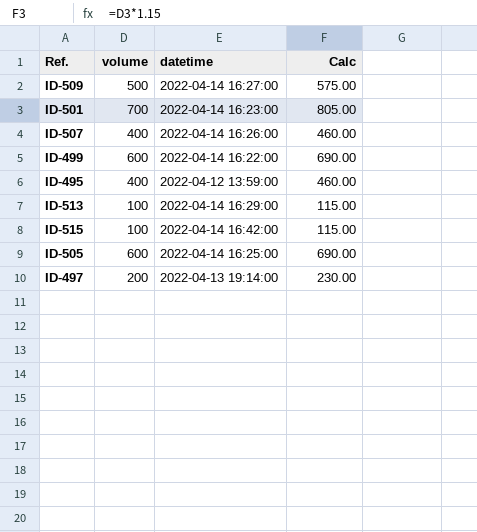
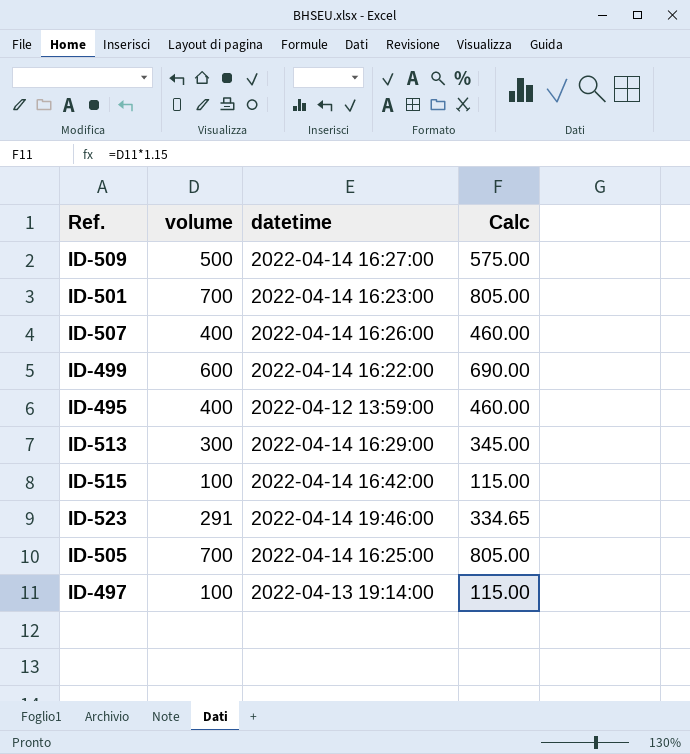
ID-513 | volume: 100 -> 300
ID-513 | Calc: 115.00 -> 345.00
row ID-523: none -> 291 | 2022-04-14 19:46:00 | 334.65
ID-505 | volume: 600 -> 700
ID-505 | Calc: 690.00 -> 805.00
ID-497 | volume: 200 -> 100
ID-497 | Calc: 230.00 -> 115.00

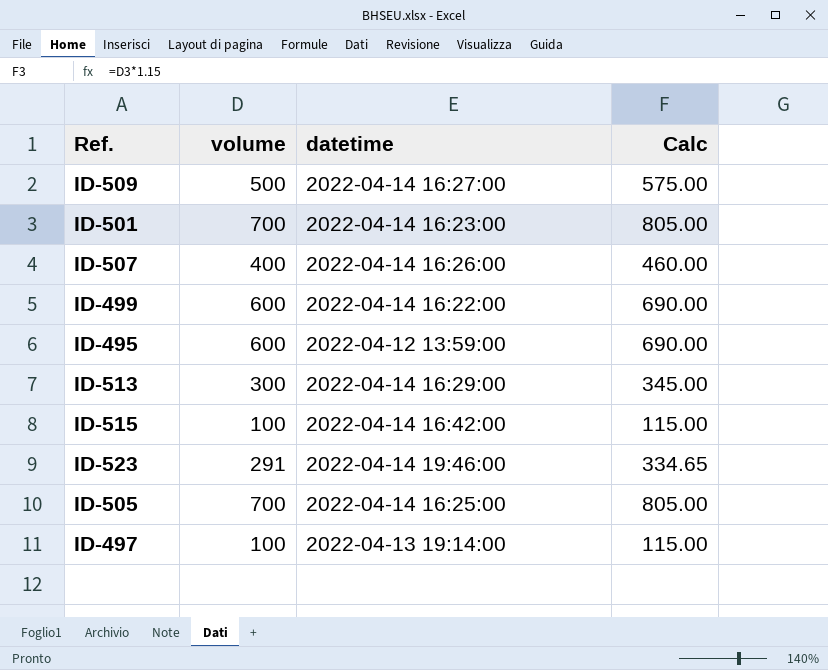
ID-495 | volume: 400 -> 600
ID-495 | Calc: 460.00 -> 690.00

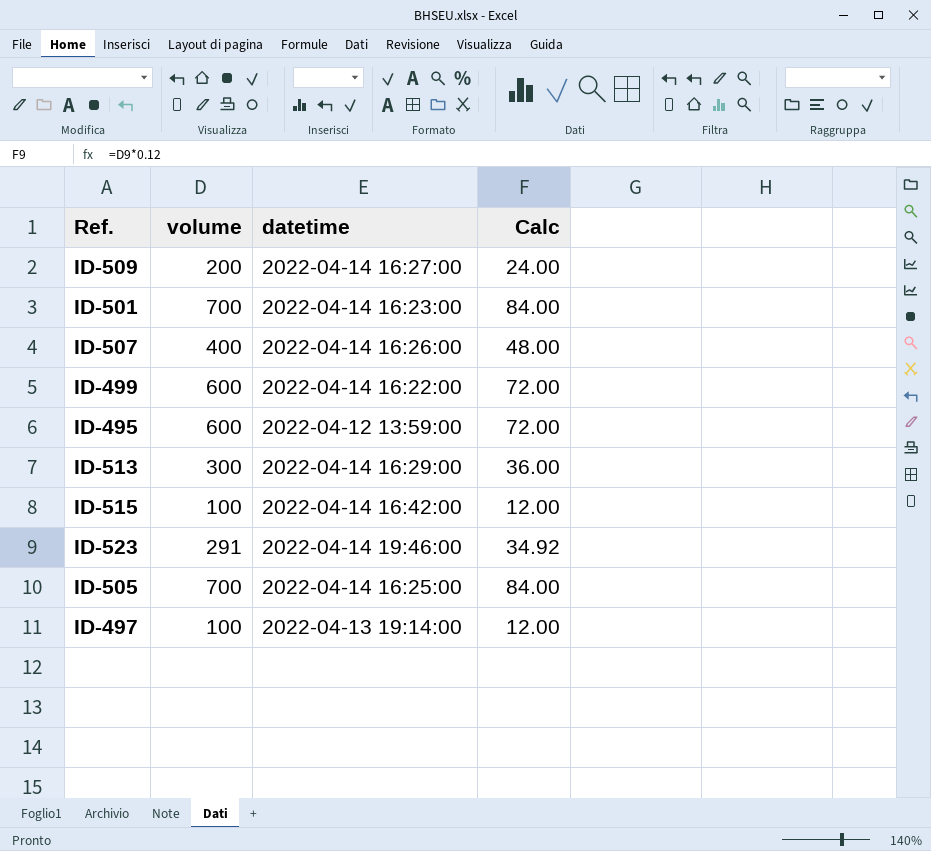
column Calc | formula: [volume] * 1.15 -> [volume] * 0.12
ID-509 | volume: 500 -> 200

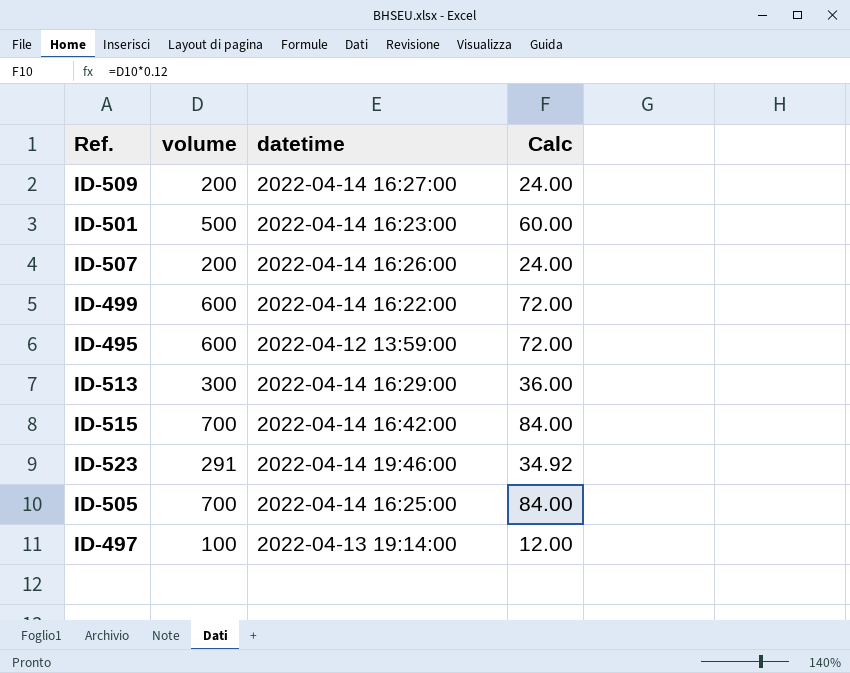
ID-501 | volume: 700 -> 500
ID-501 | Calc: 84.00 -> 60.00
ID-507 | volume: 400 -> 200
ID-507 | Calc: 48.00 -> 24.00
ID-515 | volume: 100 -> 700
ID-515 | Calc: 12.00 -> 84.00

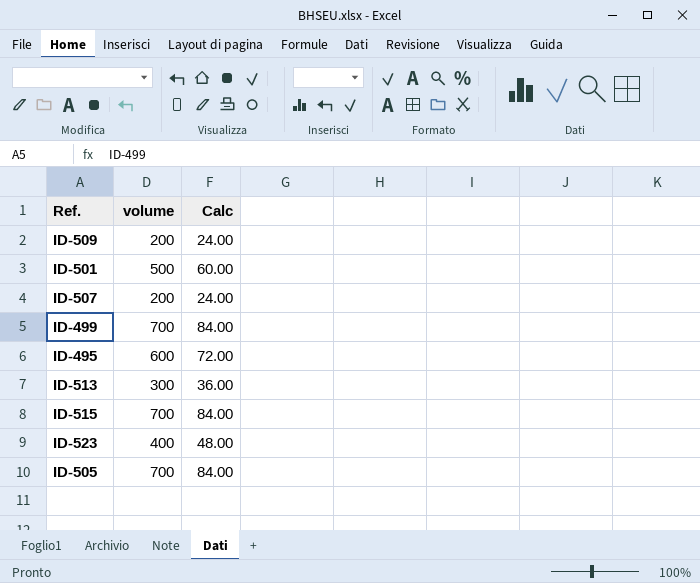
column datetime | position: 3 -> none
row ID-497: 100 | 2022-04-13 19:14:00 | 12.00 -> none
ID-499 | volume: 600 -> 700
ID-499 | Calc: 72.00 -> 84.00
ID-523 | volume: 291 -> 400
ID-523 | Calc: 34.92 -> 48.00

